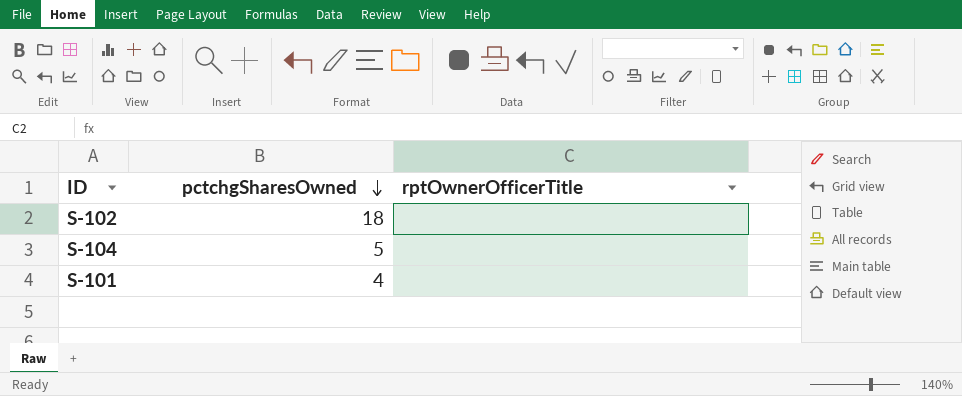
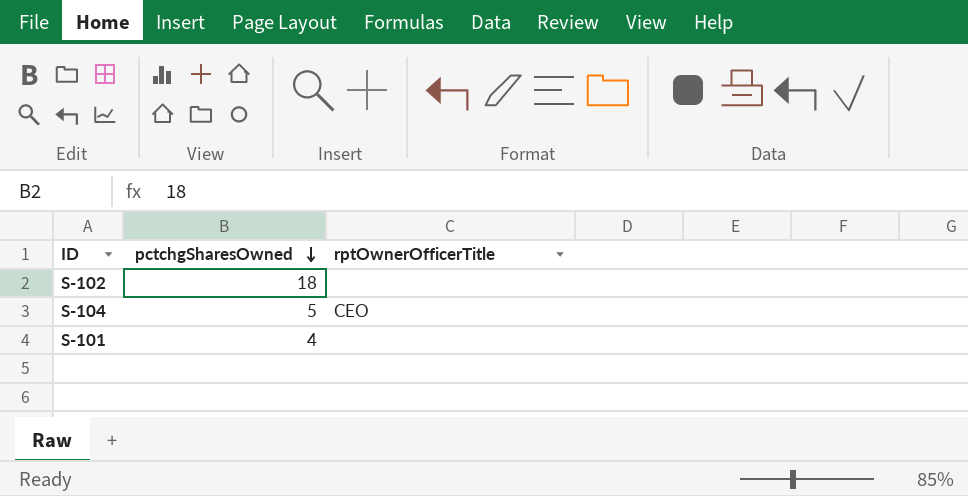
S-104 | rptOwnerOfficerTitle: none -> CEO

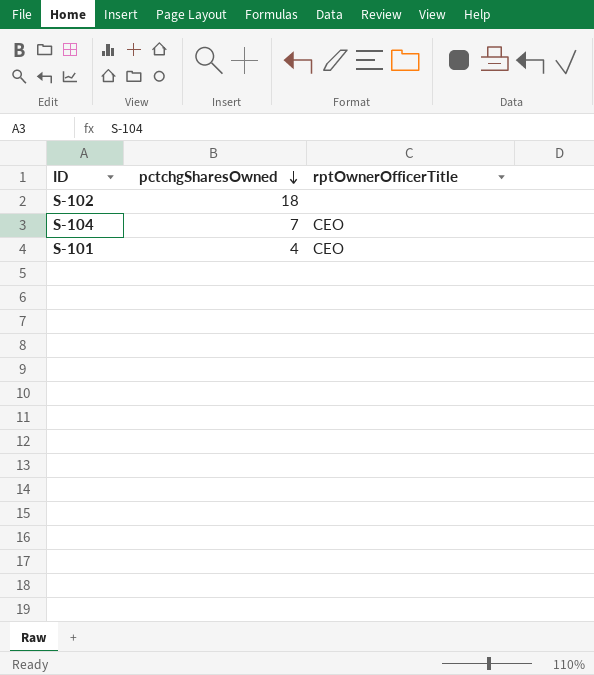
S-104 | pctchgSharesOwned: 5 -> 7
S-101 | rptOwnerOfficerTitle: none -> CEO

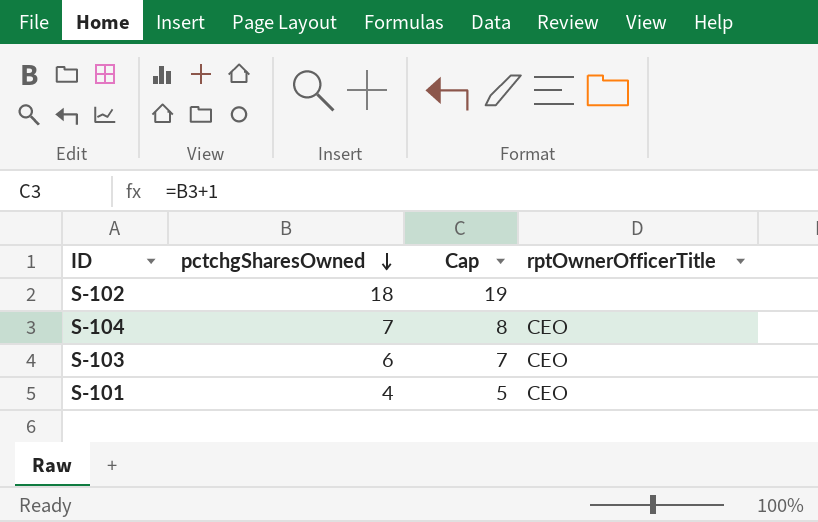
column Cap | formula: none -> [pctchgSharesOwned] + 1
row S-103: none -> 6 | 7 | CEO

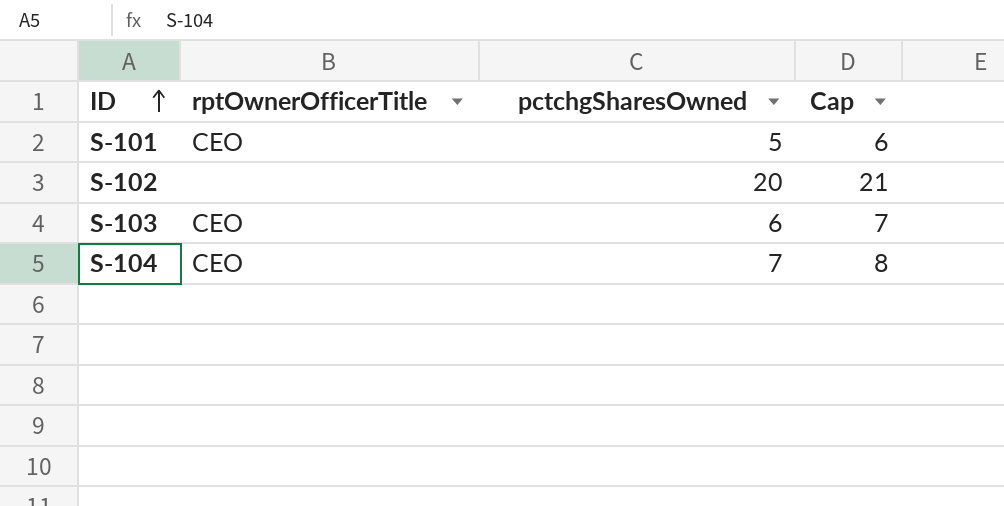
row order: pctchgSharesOwned descending -> ID ascending
column rptOwnerOfficerTitle | position: 4 -> 2
S-101 | pctchgSharesOwned: 4 -> 5
S-101 | Cap: 5 -> 6
S-102 | pctchgSharesOwned: 18 -> 20
S-102 | Cap: 19 -> 21

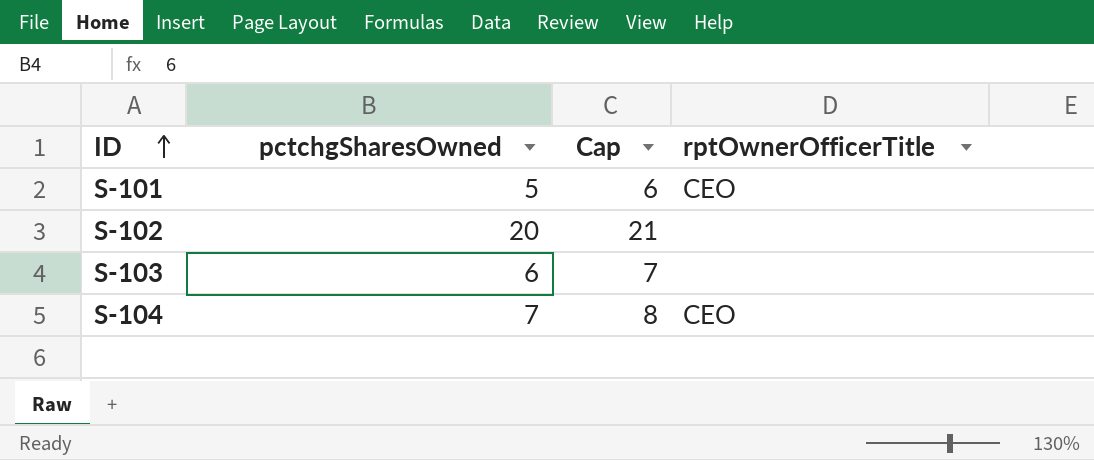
column rptOwnerOfficerTitle | position: 2 -> 4
S-103 | rptOwnerOfficerTitle: CEO -> none

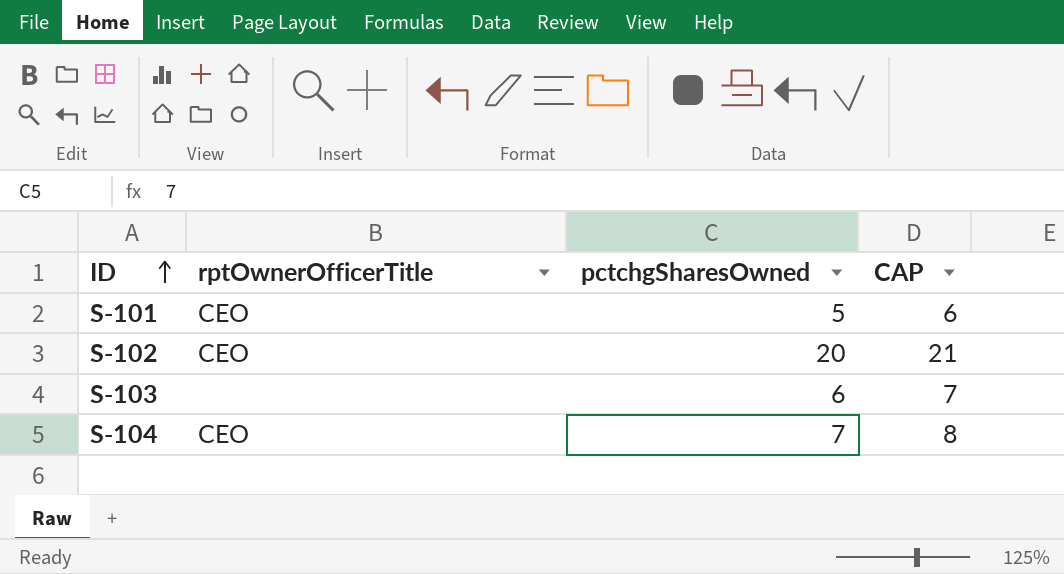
column rptOwnerOfficerTitle | position: 4 -> 2
column name: Cap -> CAP
S-102 | rptOwnerOfficerTitle: none -> CEO

